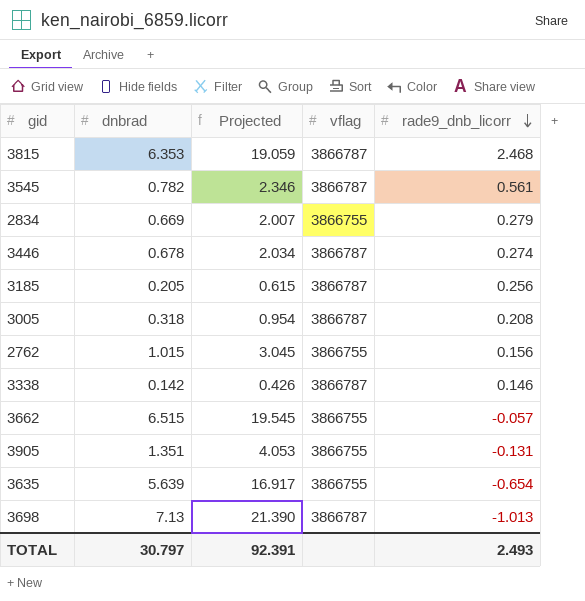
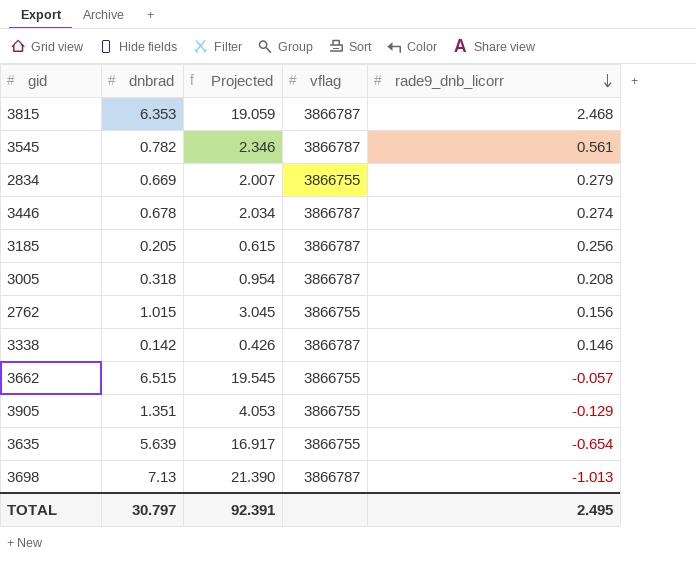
3905 | rade9_dnb_licorr: -0.131 -> -0.129
TOTAL | rade9_dnb_licorr: 2.493 -> 2.495

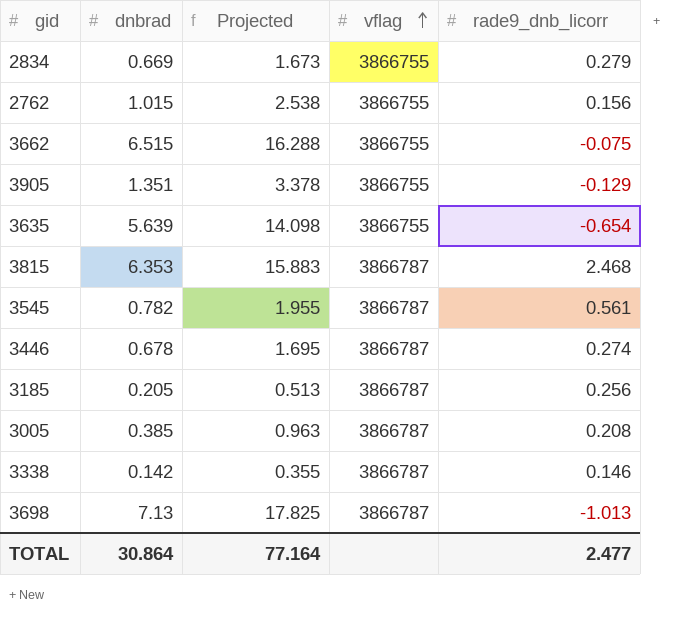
row order: rade9_dnb_licorr descending -> vflag ascending
column Projected | formula: [dnbrad] * 3 -> [dnbrad] * 2.5
3662 | rade9_dnb_licorr: -0.057 -> -0.075
3005 | dnbrad: 0.318 -> 0.385
TOTAL | dnbrad: 30.797 -> 30.864
TOTAL | Projected: 92.391 -> 77.164
TOTAL | rade9_dnb_licorr: 2.495 -> 2.477

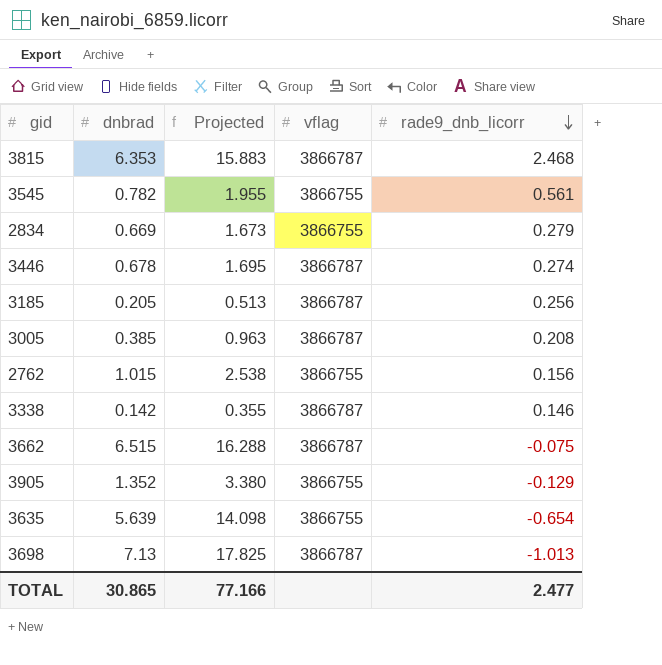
row order: vflag ascending -> rade9_dnb_licorr descending
3545 | vflag: 3866787 -> 3866755
3662 | vflag: 3866755 -> 3866787
3905 | dnbrad: 1.351 -> 1.352
3905 | Projected: 3.378 -> 3.380
TOTAL | dnbrad: 30.864 -> 30.865
TOTAL | Projected: 77.164 -> 77.166

